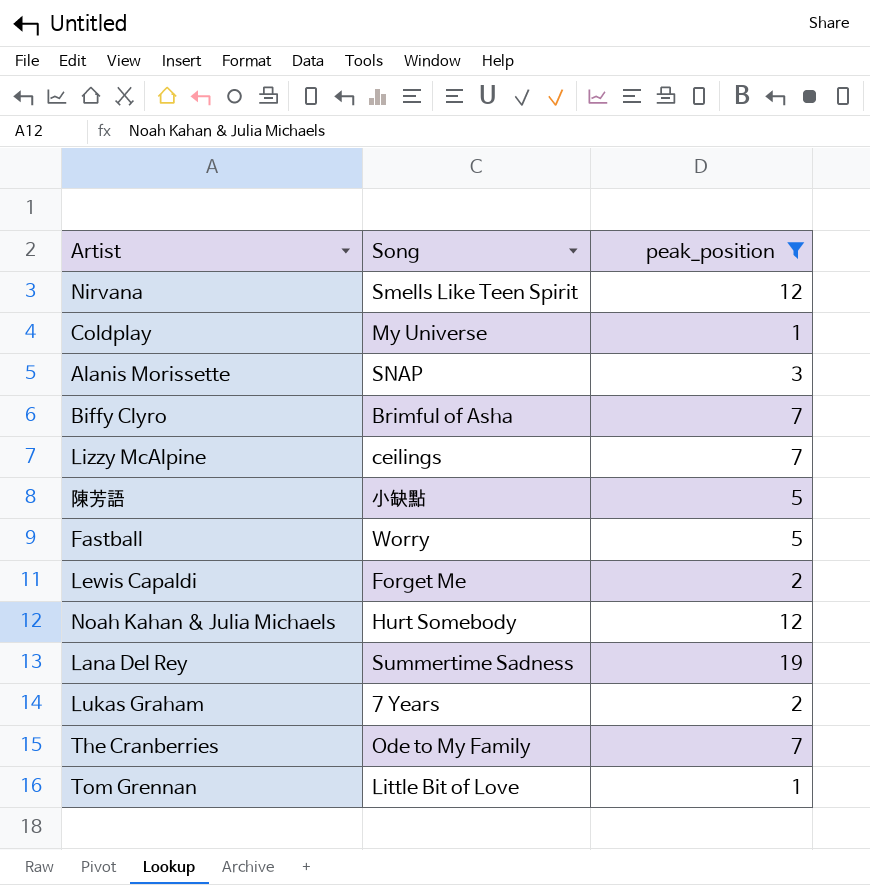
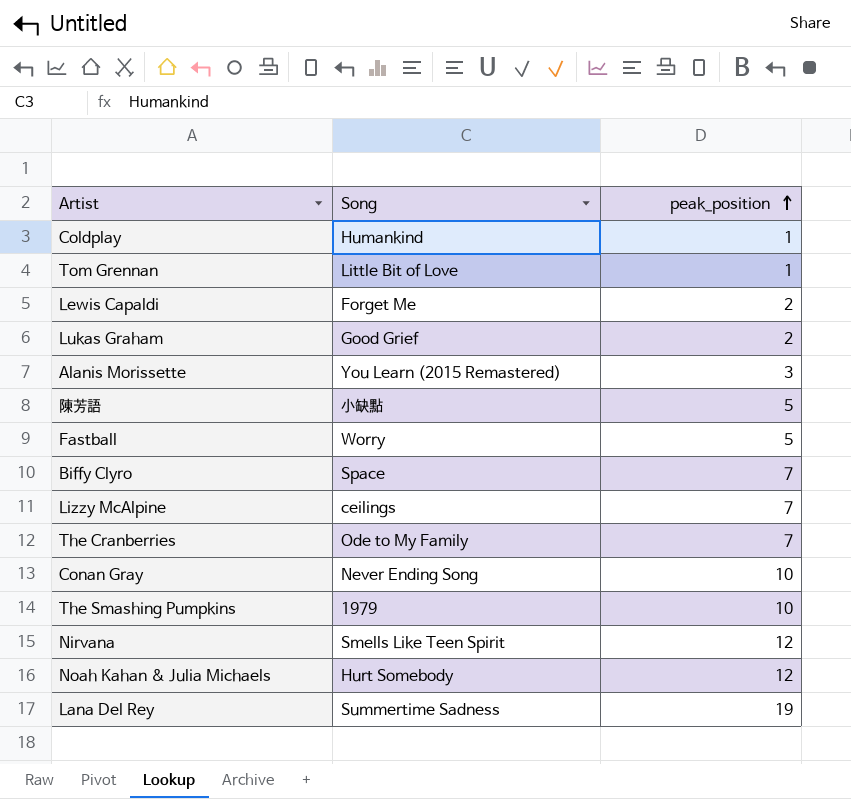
filter: peak_position != 10 -> none
row order: none -> peak_position ascending
Coldplay | Song: My Universe -> Humankind
Lukas Graham | Song: 7 Years -> Good Grief
Alanis Morissette | Song: SNAP -> You Learn (2015 Remastered)
Biffy Clyro | Song: Brimful of Asha -> Space

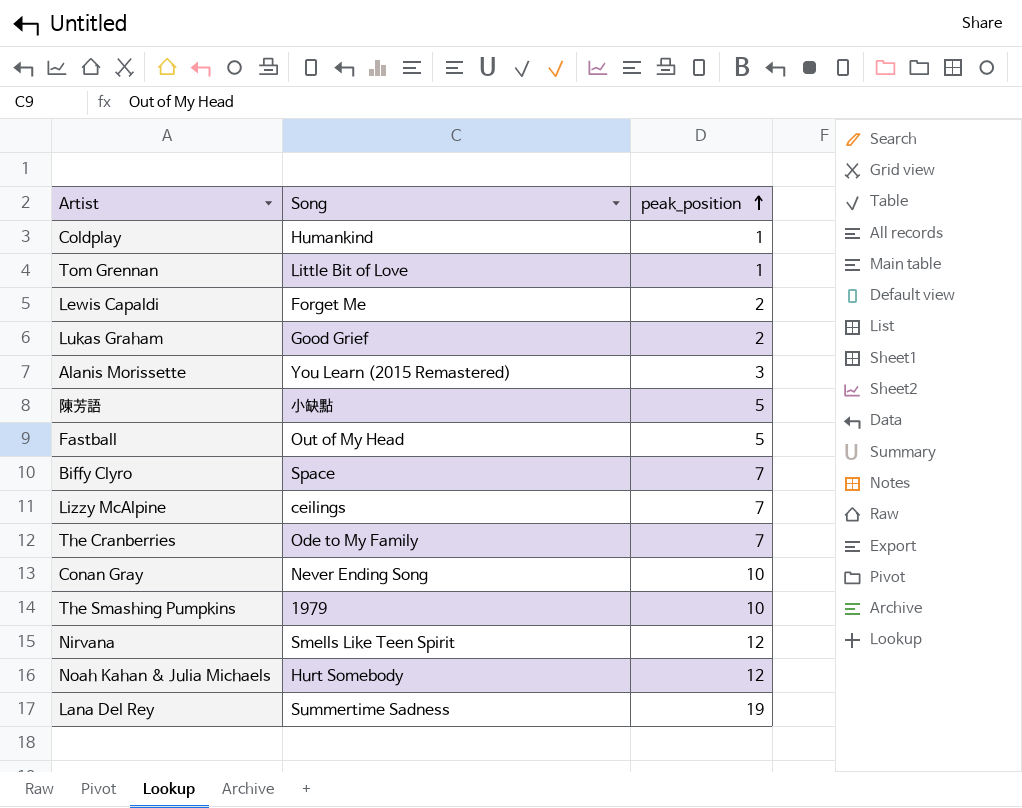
Fastball | Song: Worry -> Out of My Head

